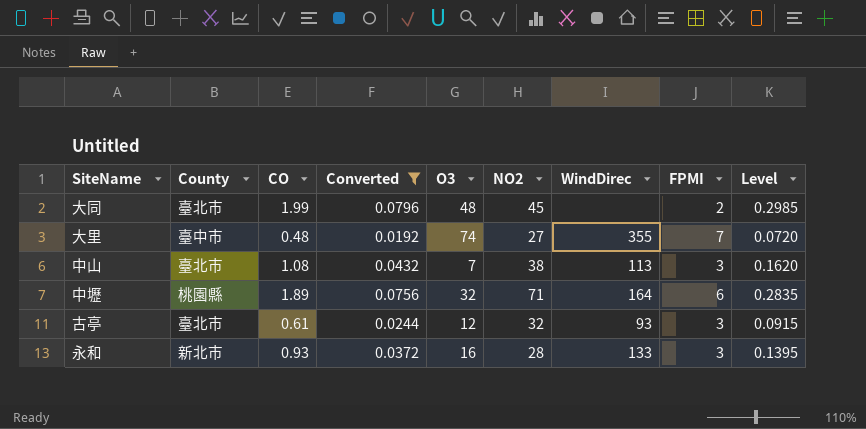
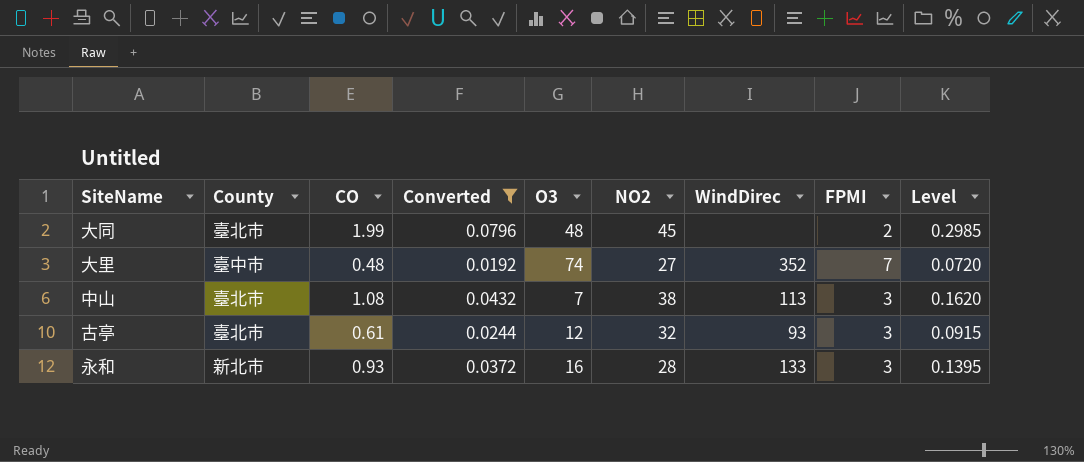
row 中壢: 桃園縣 | 1.89 | 0.0756 | 32 | 71 | 164 | 6 | 0.2835 -> none
大里 | WindDirec: 355 -> 352

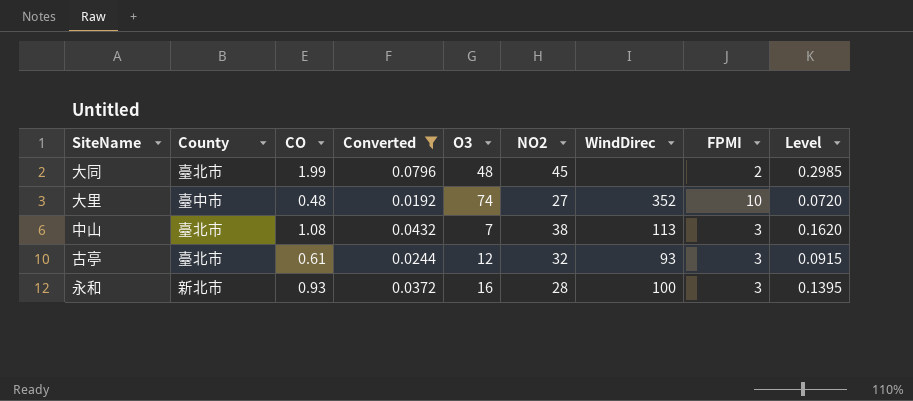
大里 | FPMI: 7 -> 10
永和 | WindDirec: 133 -> 100

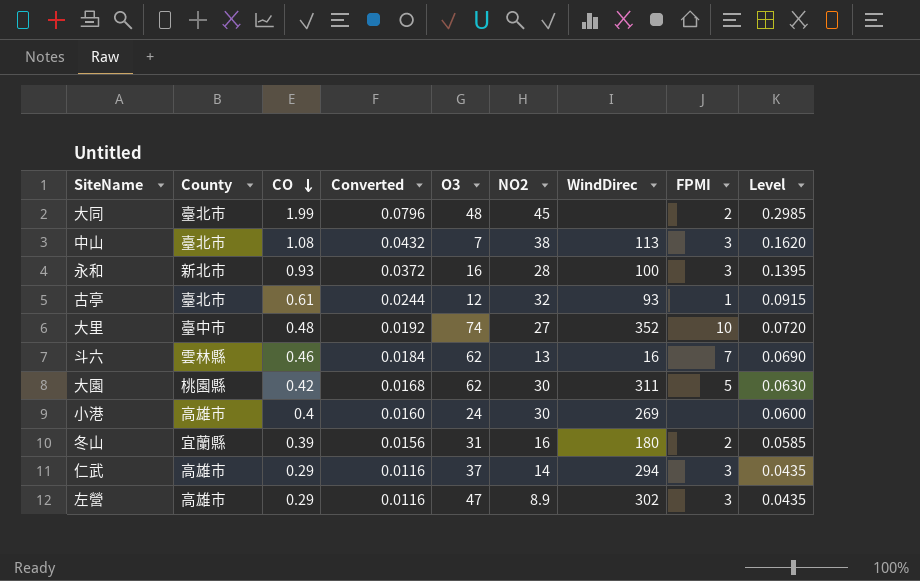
filter: Converted >= 0.0192 -> none
row order: none -> CO descending
古亭 | FPMI: 3 -> 1

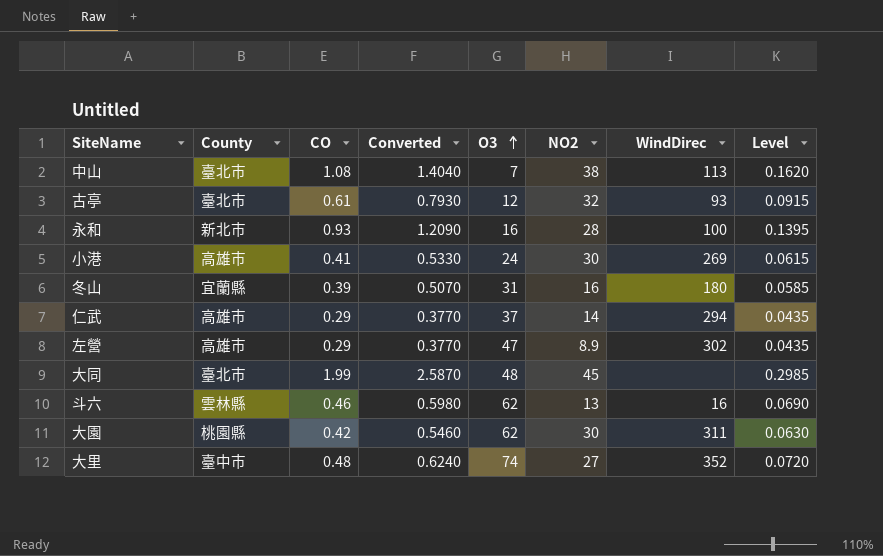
row order: CO descending -> O3 ascending
column FPMI | position: 8 -> none
column Converted | formula: [CO] * 0.04 -> [CO] * 1.3
小港 | CO: 0.4 -> 0.41
小港 | Level: 0.0600 -> 0.0615

